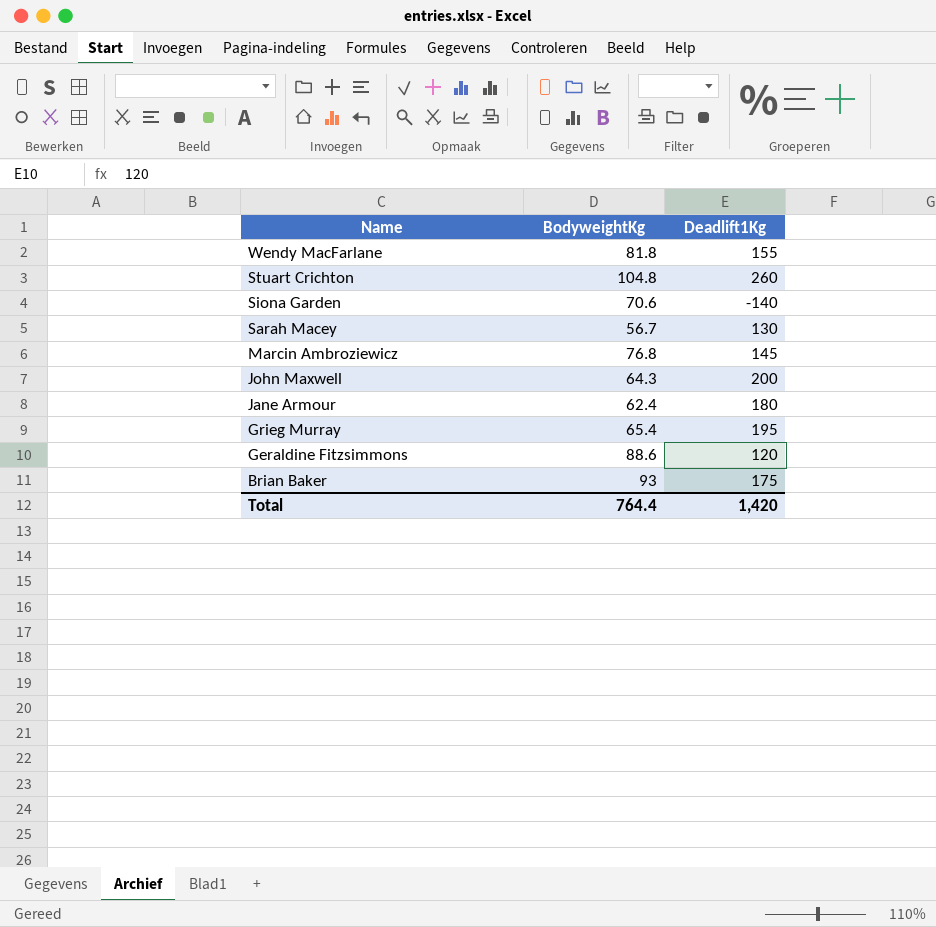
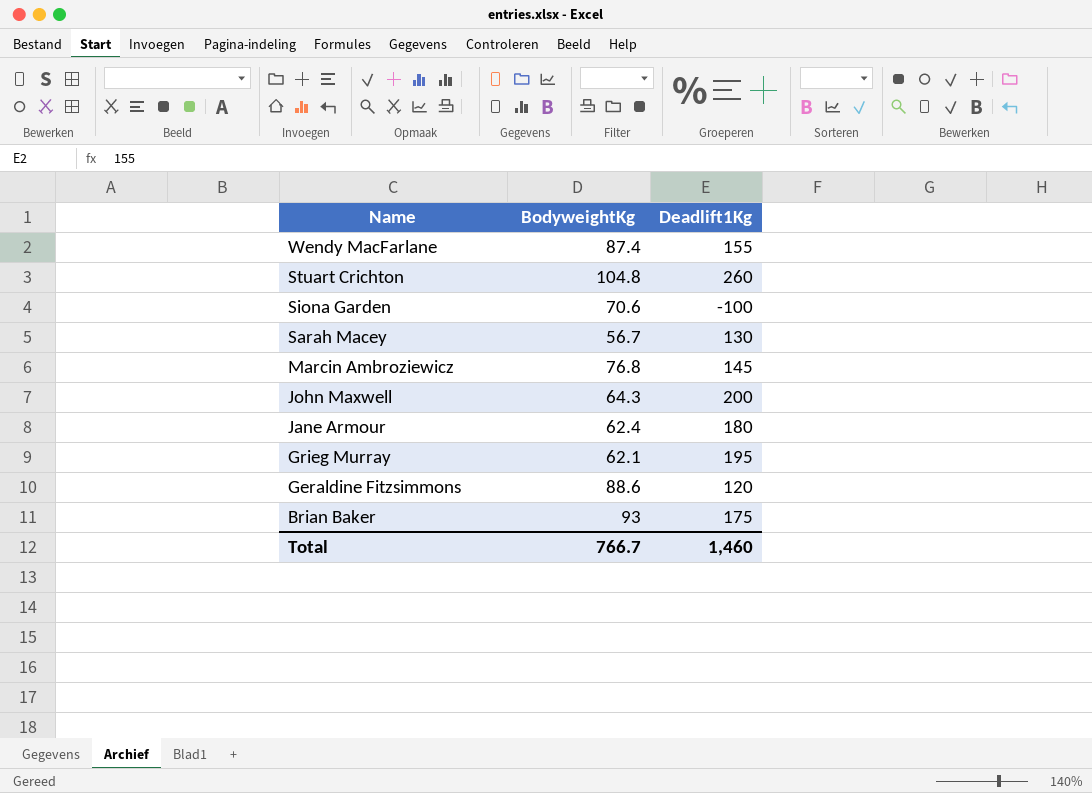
Wendy MacFarlane | BodyweightKg: 81.8 -> 87.4
Siona Garden | Deadlift1Kg: -140 -> -100
Grieg Murray | BodyweightKg: 65.4 -> 62.1
Total | BodyweightKg: 764.4 -> 766.7
Total | Deadlift1Kg: 1,420 -> 1,460

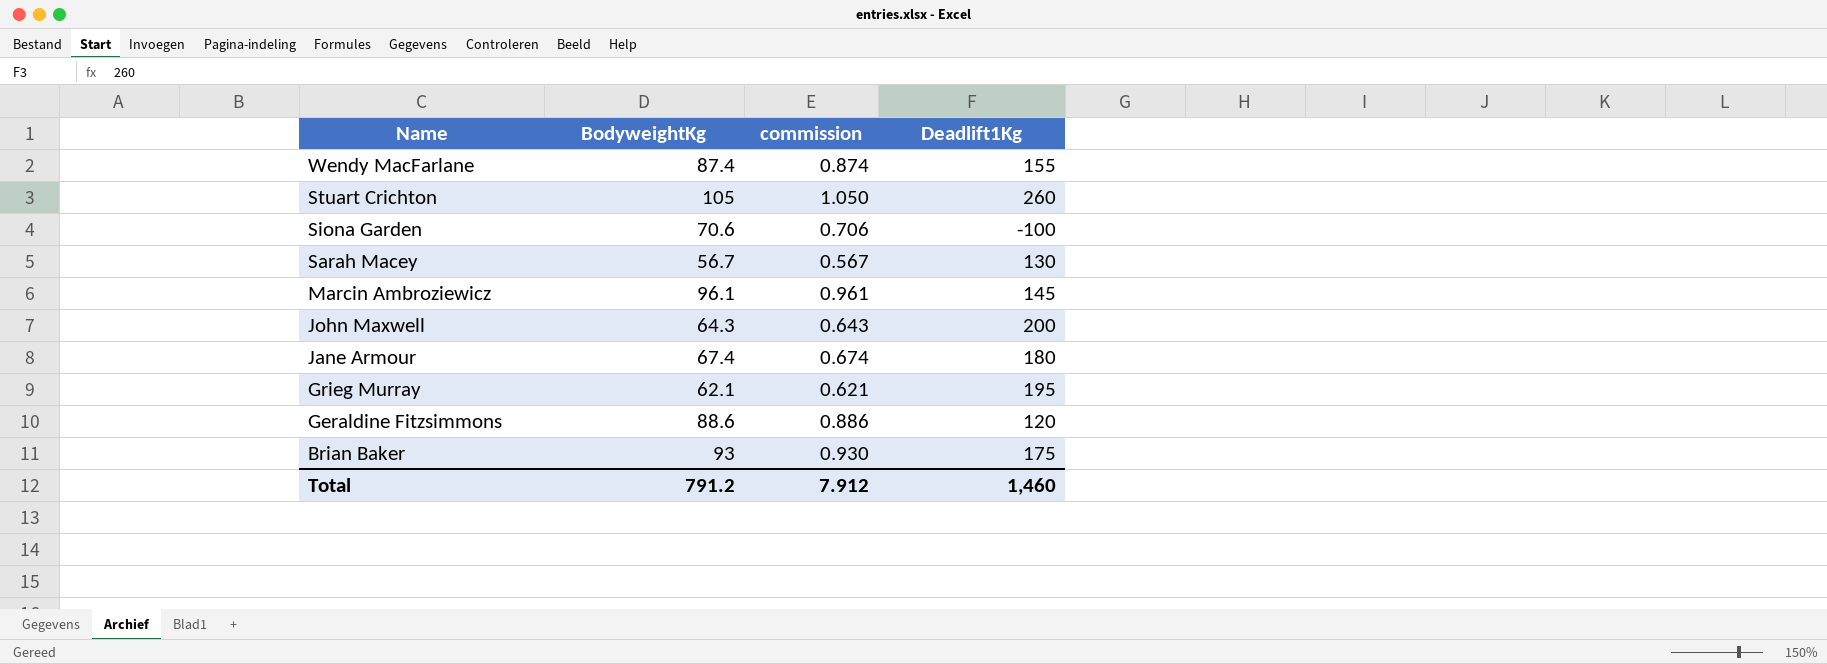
column commission | formula: none -> [BodyweightKg] * 0.01
Stuart Crichton | BodyweightKg: 104.8 -> 105
Marcin Ambroziewicz | BodyweightKg: 76.8 -> 96.1
Jane Armour | BodyweightKg: 62.4 -> 67.4
Total | BodyweightKg: 766.7 -> 791.2

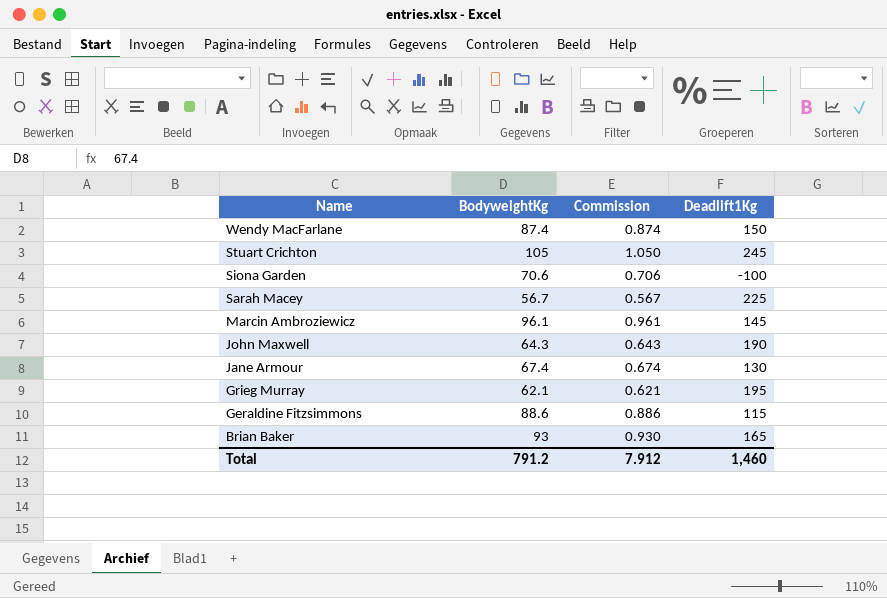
column name: commission -> Commission
Wendy MacFarlane | Deadlift1Kg: 155 -> 150
Stuart Crichton | Deadlift1Kg: 260 -> 245
Sarah Macey | Deadlift1Kg: 130 -> 225
John Maxwell | Deadlift1Kg: 200 -> 190
Jane Armour | Deadlift1Kg: 180 -> 130
Geraldine Fitzsimmons | Deadlift1Kg: 120 -> 115
Brian Baker | Deadlift1Kg: 175 -> 165

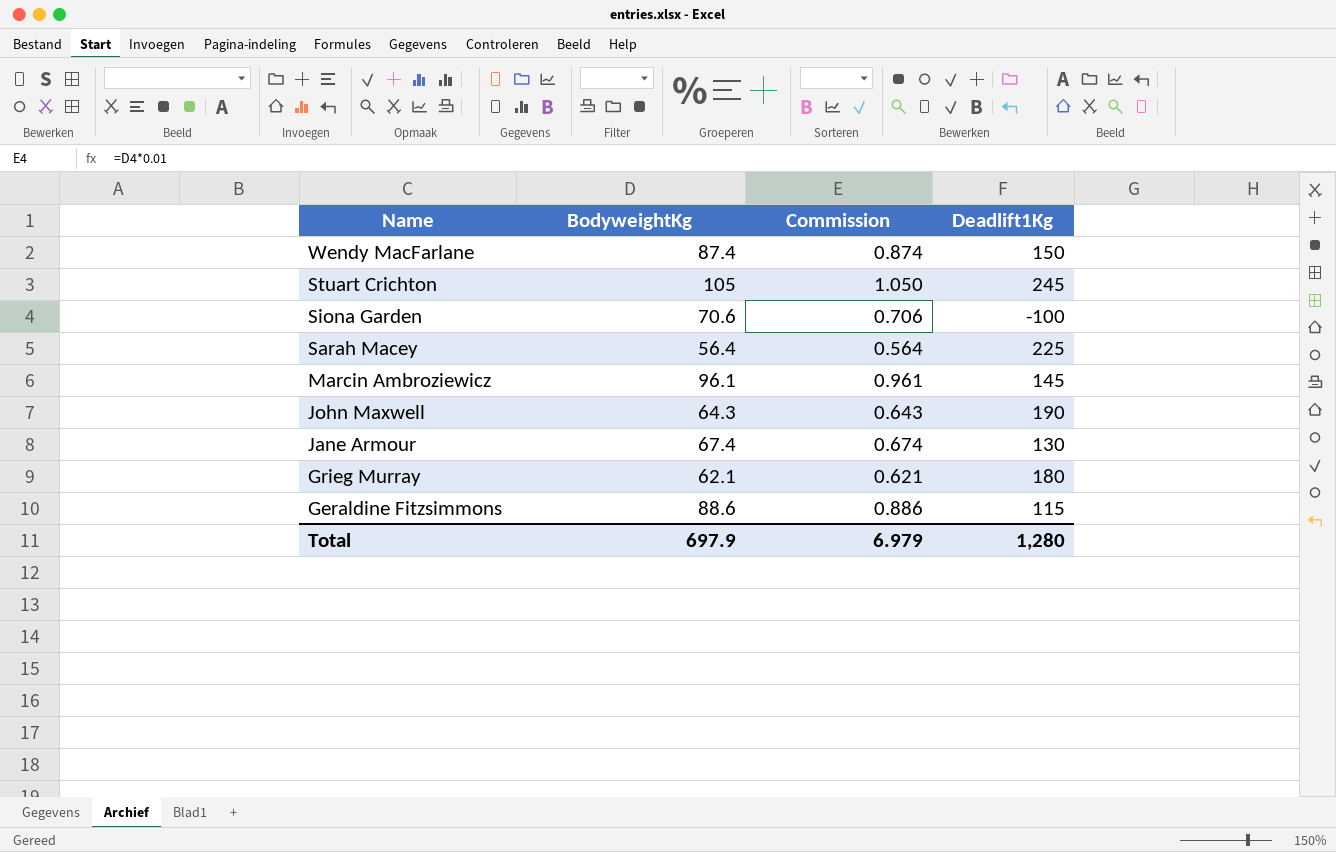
row Brian Baker: 93 | 0.930 | 165 -> none
Sarah Macey | BodyweightKg: 56.7 -> 56.4
Sarah Macey | Commission: 0.567 -> 0.564
Grieg Murray | Deadlift1Kg: 195 -> 180
Total | BodyweightKg: 791.2 -> 697.9
Total | Commission: 7.912 -> 6.979
Total | Deadlift1Kg: 1,460 -> 1,280

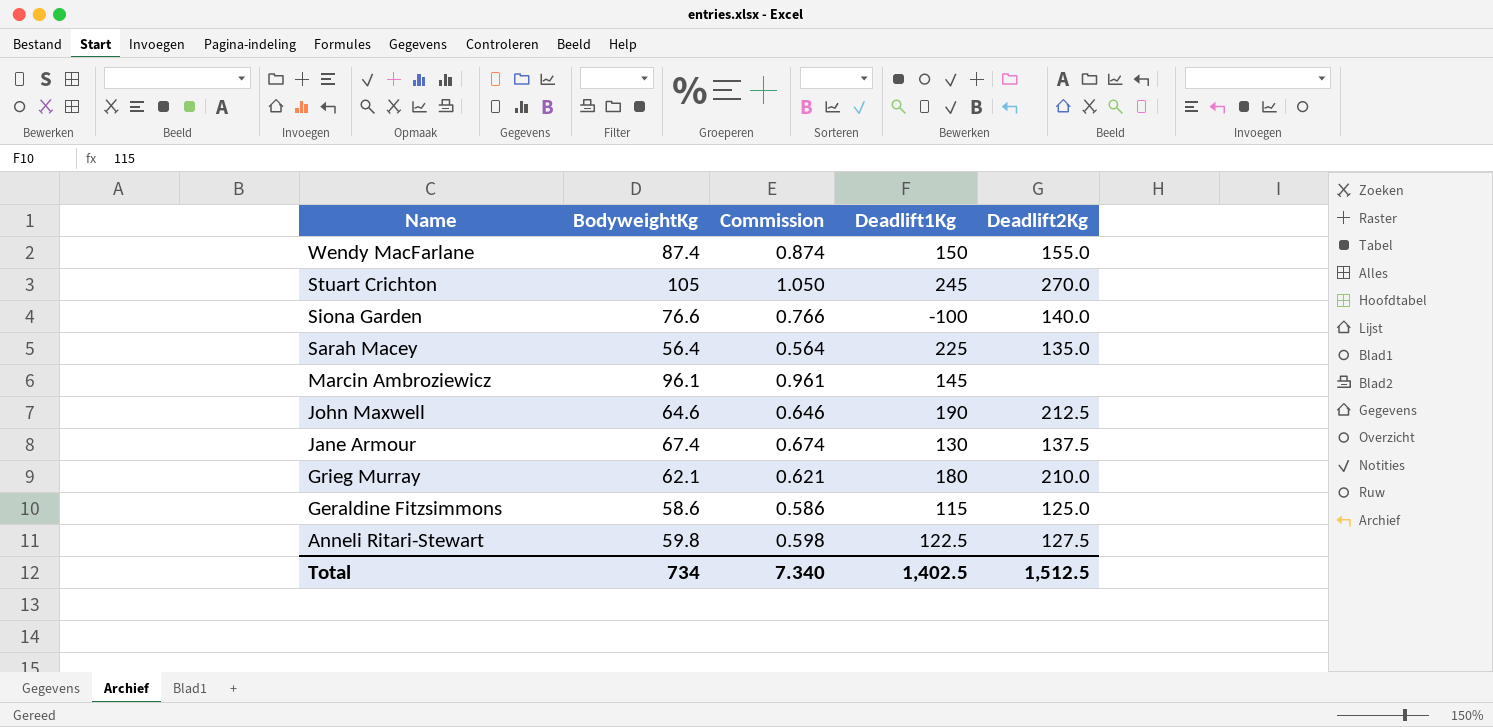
column Deadlift2Kg | position: none -> 5
Siona Garden | BodyweightKg: 70.6 -> 76.6
Siona Garden | Commission: 0.706 -> 0.766
John Maxwell | BodyweightKg: 64.3 -> 64.6
John Maxwell | Commission: 0.643 -> 0.646
Geraldine Fitzsimmons | BodyweightKg: 88.6 -> 58.6
Geraldine Fitzsimmons | Commission: 0.886 -> 0.586
row Anneli Ritari-Stewart: none -> 59.8 | 0.598 | 122.5 | 127.5
Total | BodyweightKg: 697.9 -> 734
Total | Commission: 6.979 -> 7.340
Total | Deadlift1Kg: 1,280 -> 1,402.5

